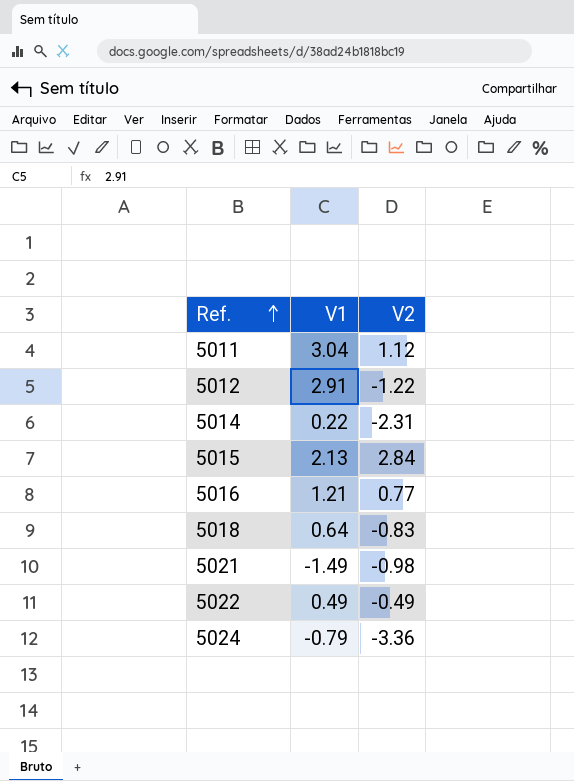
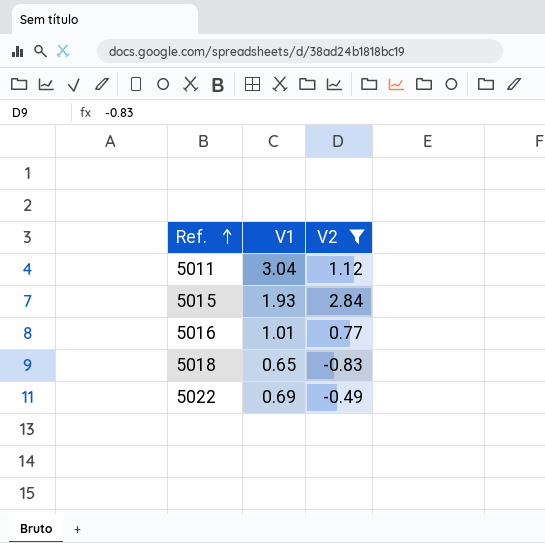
filter: none -> V2 >= -0.83
5015 | V1: 2.13 -> 1.93
5016 | V1: 1.21 -> 1.01
5018 | V1: 0.64 -> 0.65
5022 | V1: 0.49 -> 0.69

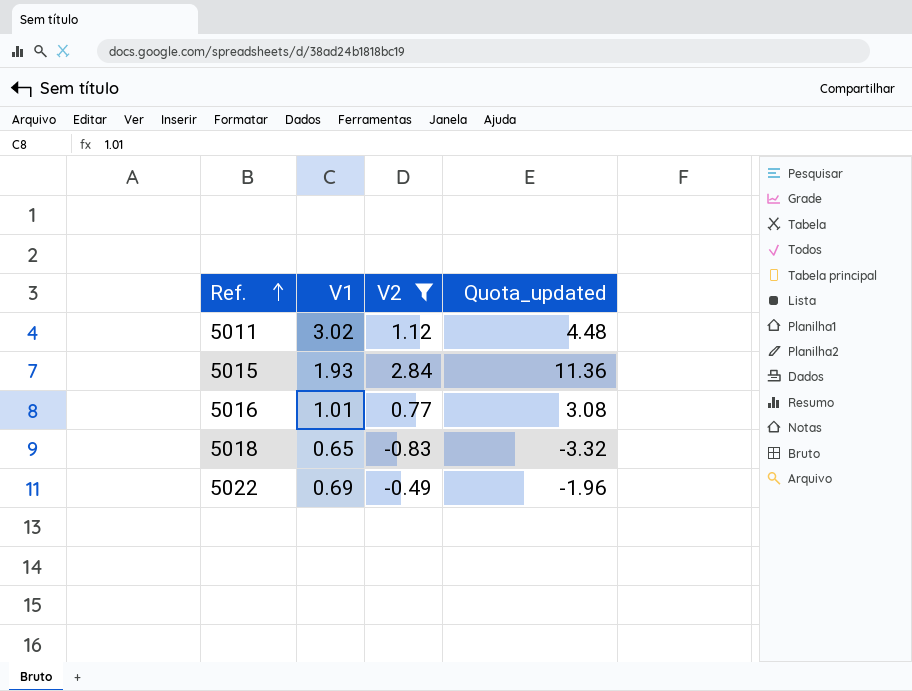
column Quota_updated | formula: none -> [V2] * 4
5011 | V1: 3.04 -> 3.02

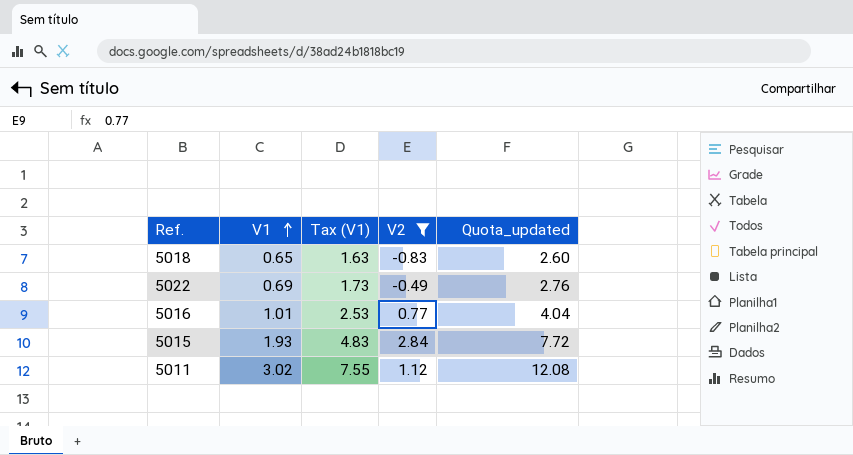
row order: Ref. ascending -> V1 ascending
column Tax (V1) | formula: none -> [V1] * 2.5
column Quota_updated | formula: [V2] * 4 -> [V1] * 4

